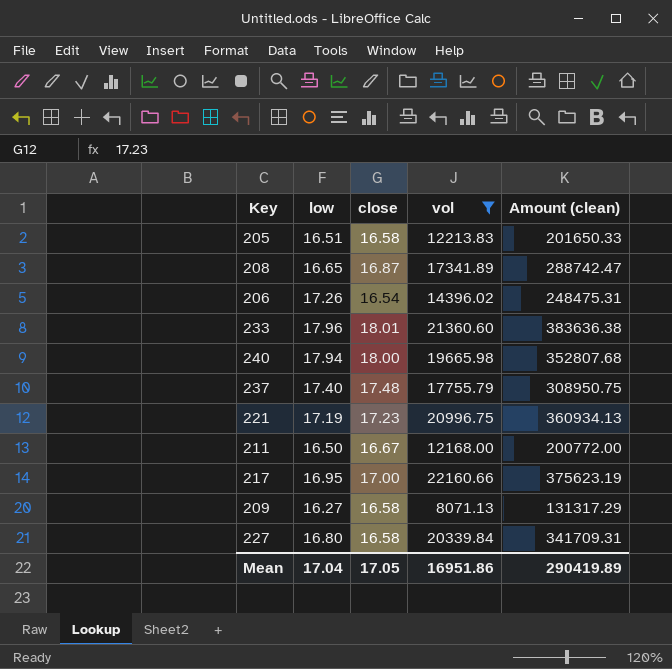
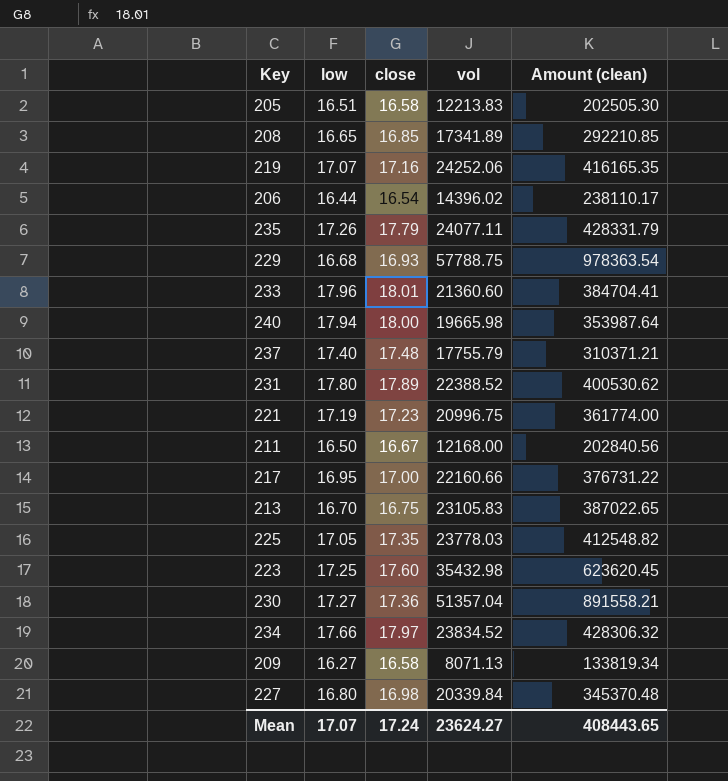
filter: vol <= 22160.66 -> none
column Amount (clean) | formula: [low] * [vol] -> [close] * [vol]
208 | close: 16.87 -> 16.85
206 | low: 17.26 -> 16.44
227 | close: 16.58 -> 16.98
Mean | low: 17.04 -> 17.07
Mean | close: 17.05 -> 17.24
Mean | vol: 16951.86 -> 23624.27
Mean | Amount (clean): 290419.89 -> 408443.65

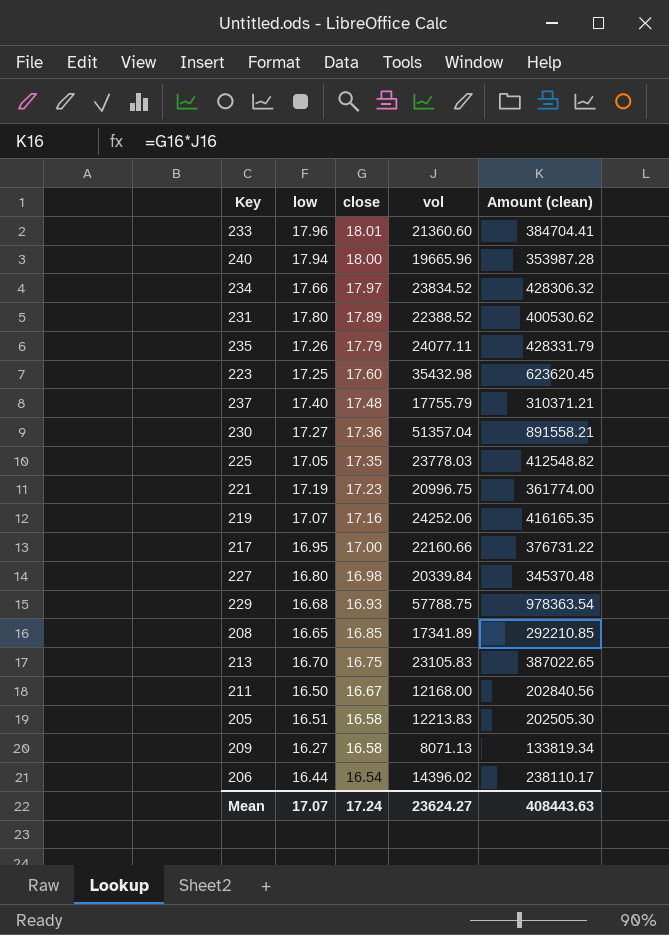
row order: none -> close descending
240 | vol: 19665.98 -> 19665.96
240 | Amount (clean): 353987.64 -> 353987.28
Mean | Amount (clean): 408443.65 -> 408443.63

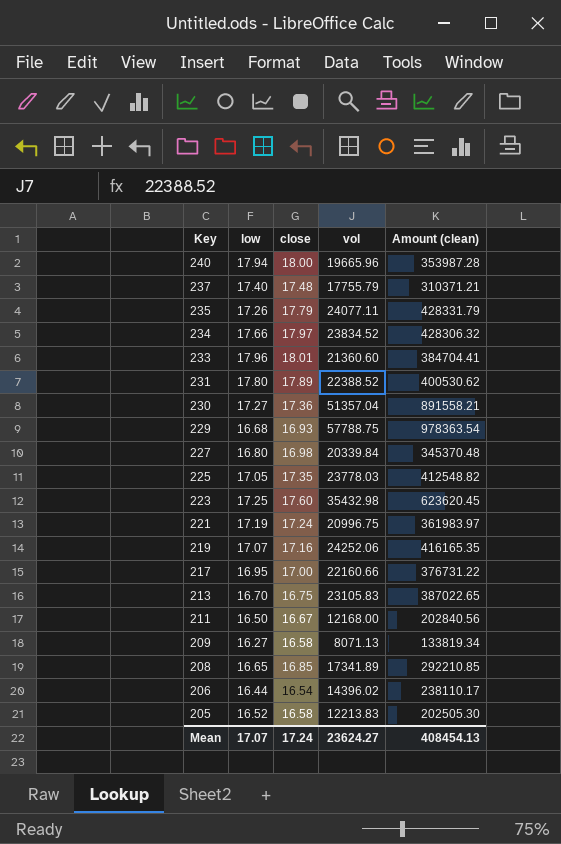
row order: close descending -> Key descending
221 | close: 17.23 -> 17.24
221 | Amount (clean): 361774.00 -> 361983.97
205 | low: 16.51 -> 16.52
Mean | Amount (clean): 408443.63 -> 408454.13

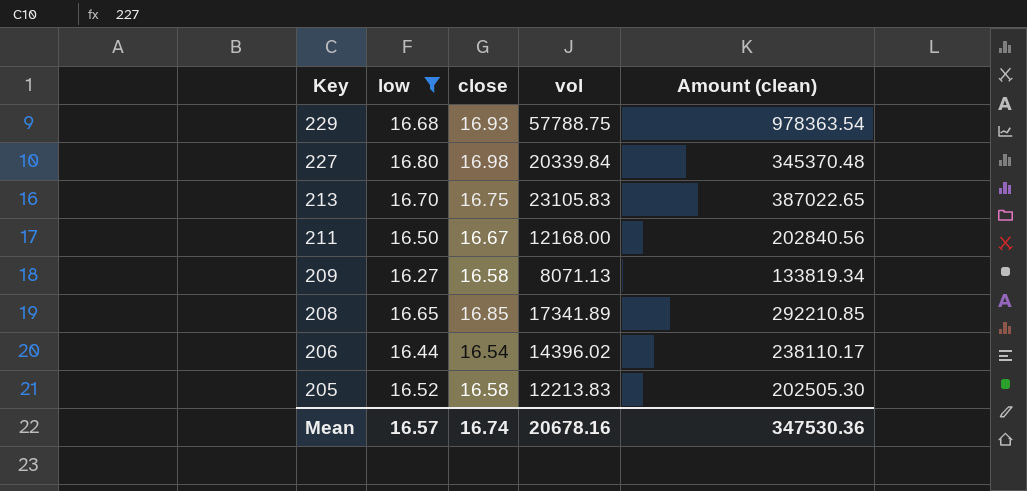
filter: none -> low <= 16.80
Mean | low: 17.07 -> 16.57
Mean | close: 17.24 -> 16.74
Mean | vol: 23624.27 -> 20678.16
Mean | Amount (clean): 408454.13 -> 347530.36

